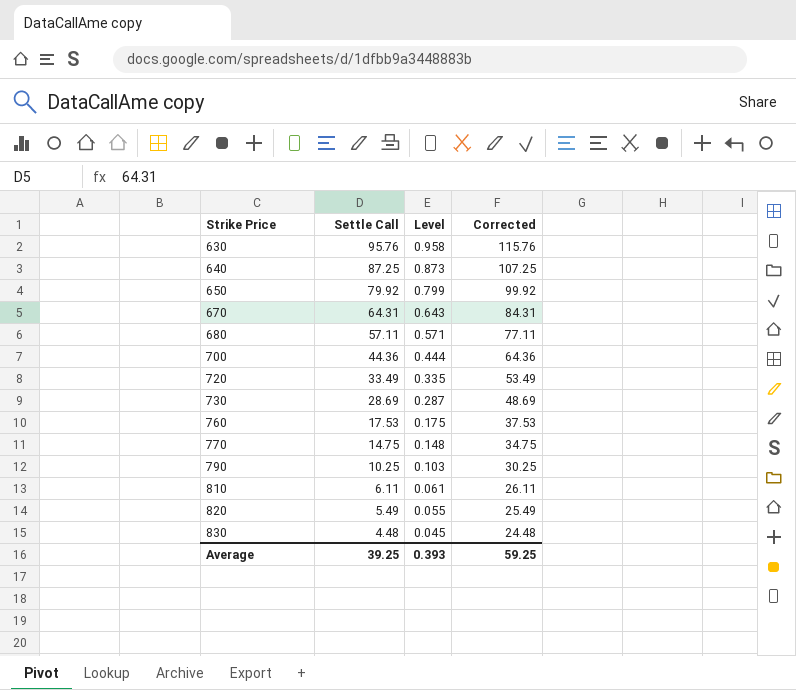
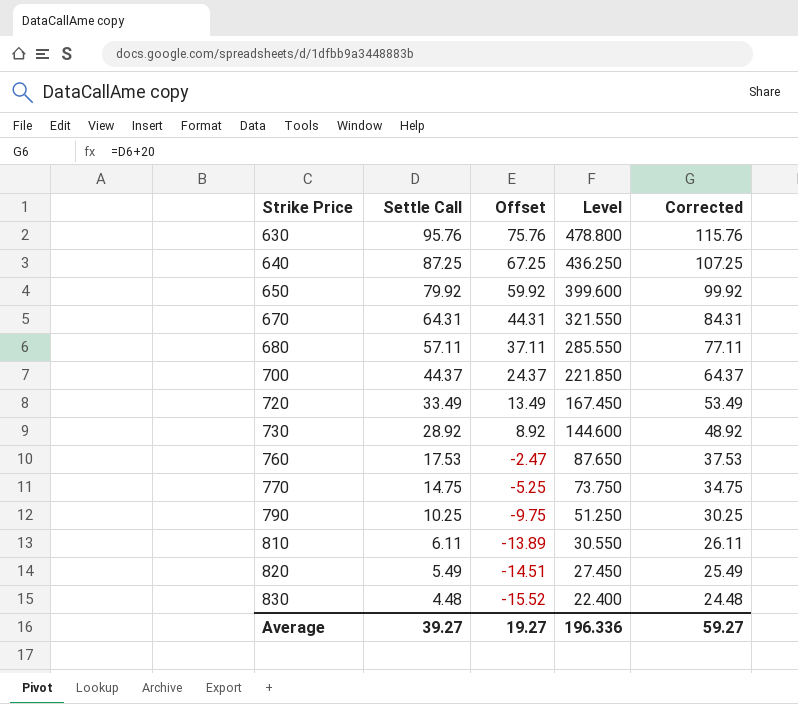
column Offset | formula: none -> [Settle Call] - 20
column Level | formula: [Settle Call] * 0.01 -> [Settle Call] * 5
700 | Settle Call: 44.36 -> 44.37
700 | Corrected: 64.36 -> 64.37
730 | Settle Call: 28.69 -> 28.92
730 | Corrected: 48.69 -> 48.92
Average | Settle Call: 39.25 -> 39.27
Average | Level: 0.393 -> 196.336
Average | Corrected: 59.25 -> 59.27

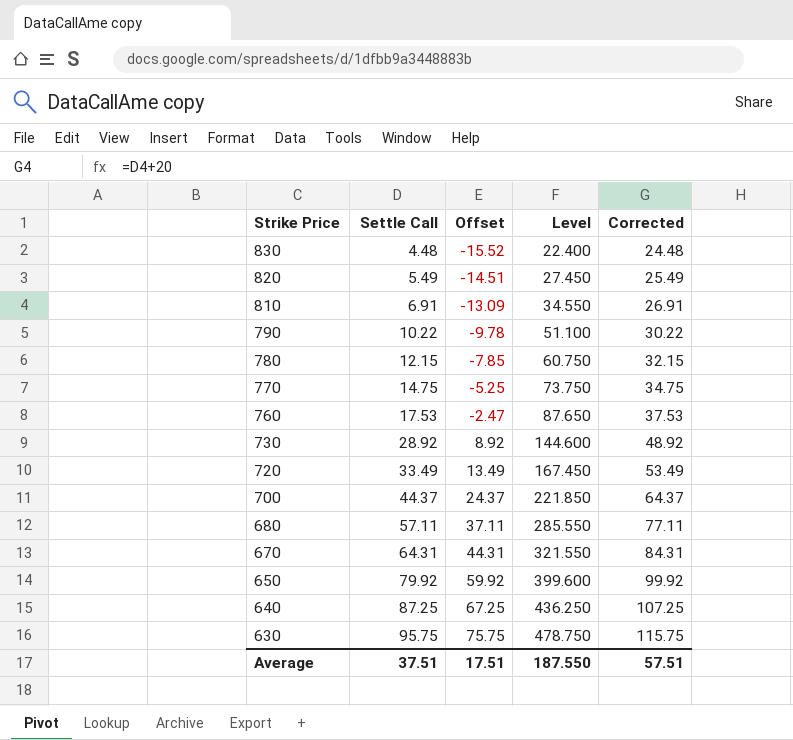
row order: Strike Price ascending -> Strike Price descending
810 | Settle Call: 6.11 -> 6.91
810 | Offset: -13.89 -> -13.09
810 | Level: 30.550 -> 34.550
810 | Corrected: 26.11 -> 26.91
790 | Settle Call: 10.25 -> 10.22
790 | Offset: -9.75 -> -9.78
790 | Level: 51.250 -> 51.100
790 | Corrected: 30.25 -> 30.22
row 780: none -> 12.15 | -7.85 | 60.750 | 32.15
630 | Settle Call: 95.76 -> 95.75
630 | Offset: 75.76 -> 75.75
630 | Level: 478.800 -> 478.750
630 | Corrected: 115.76 -> 115.75
Average | Settle Call: 39.27 -> 37.51
Average | Offset: 19.27 -> 17.51
Average | Level: 196.336 -> 187.550
Average | Corrected: 59.27 -> 57.51

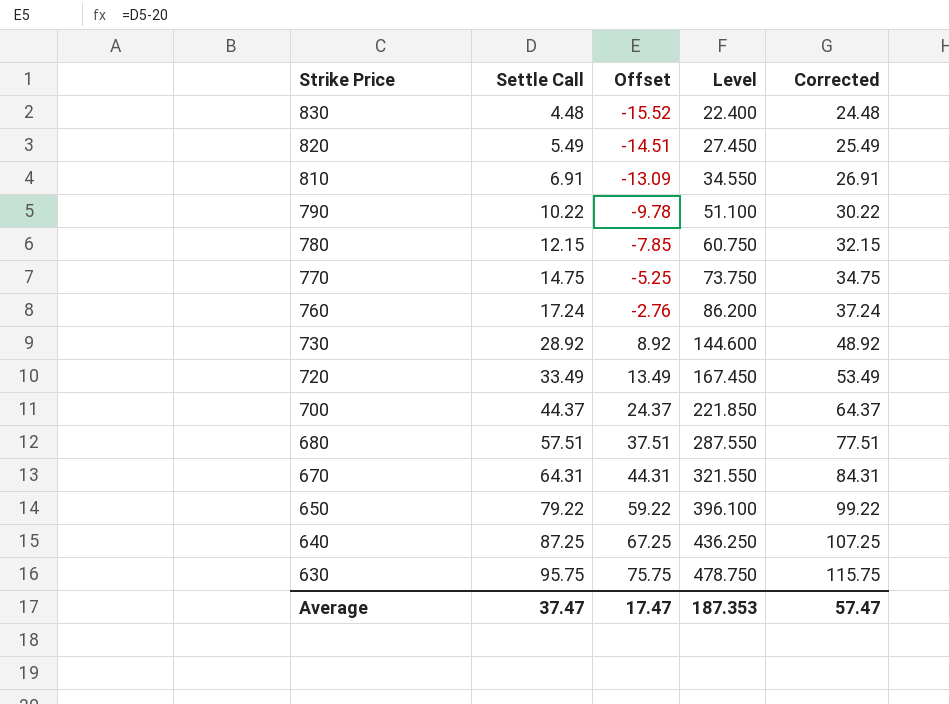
760 | Settle Call: 17.53 -> 17.24
760 | Offset: -2.47 -> -2.76
760 | Level: 87.650 -> 86.200
760 | Corrected: 37.53 -> 37.24
680 | Settle Call: 57.11 -> 57.51
680 | Offset: 37.11 -> 37.51
680 | Level: 285.550 -> 287.550
680 | Corrected: 77.11 -> 77.51
650 | Settle Call: 79.92 -> 79.22
650 | Offset: 59.92 -> 59.22
650 | Level: 399.600 -> 396.100
650 | Corrected: 99.92 -> 99.22
Average | Settle Call: 37.51 -> 37.47
Average | Offset: 17.51 -> 17.47
Average | Level: 187.550 -> 187.353
Average | Corrected: 57.51 -> 57.47

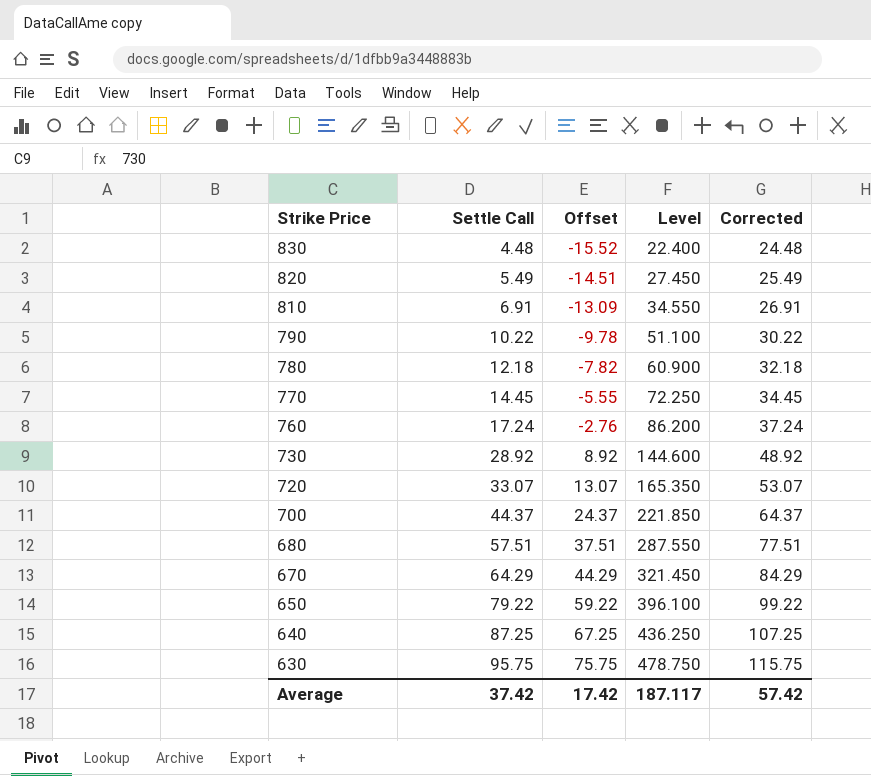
780 | Settle Call: 12.15 -> 12.18
780 | Offset: -7.85 -> -7.82
780 | Level: 60.750 -> 60.900
780 | Corrected: 32.15 -> 32.18
770 | Settle Call: 14.75 -> 14.45
770 | Offset: -5.25 -> -5.55
770 | Level: 73.750 -> 72.250
770 | Corrected: 34.75 -> 34.45
720 | Settle Call: 33.49 -> 33.07
720 | Offset: 13.49 -> 13.07
720 | Level: 167.450 -> 165.350
720 | Corrected: 53.49 -> 53.07
670 | Settle Call: 64.31 -> 64.29
670 | Offset: 44.31 -> 44.29
670 | Level: 321.550 -> 321.450
670 | Corrected: 84.31 -> 84.29
Average | Settle Call: 37.47 -> 37.42
Average | Offset: 17.47 -> 17.42
Average | Level: 187.353 -> 187.117
Average | Corrected: 57.47 -> 57.42

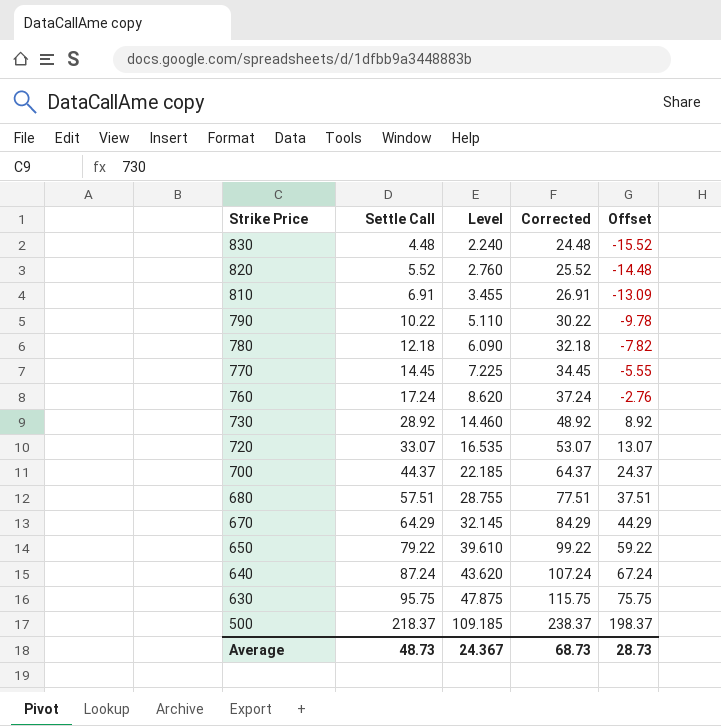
column Level | formula: [Settle Call] * 5 -> [Settle Call] * 0.5
column Offset | position: 3 -> 5
820 | Settle Call: 5.49 -> 5.52
820 | Corrected: 25.49 -> 25.52
820 | Offset: -14.51 -> -14.48
640 | Settle Call: 87.25 -> 87.24
640 | Corrected: 107.25 -> 107.24
640 | Offset: 67.25 -> 67.24
row 500: none -> 218.37 | 109.185 | 238.37 | 198.37
Average | Settle Call: 37.42 -> 48.73
Average | Level: 187.117 -> 24.367
Average | Corrected: 57.42 -> 68.73
Average | Offset: 17.42 -> 28.73

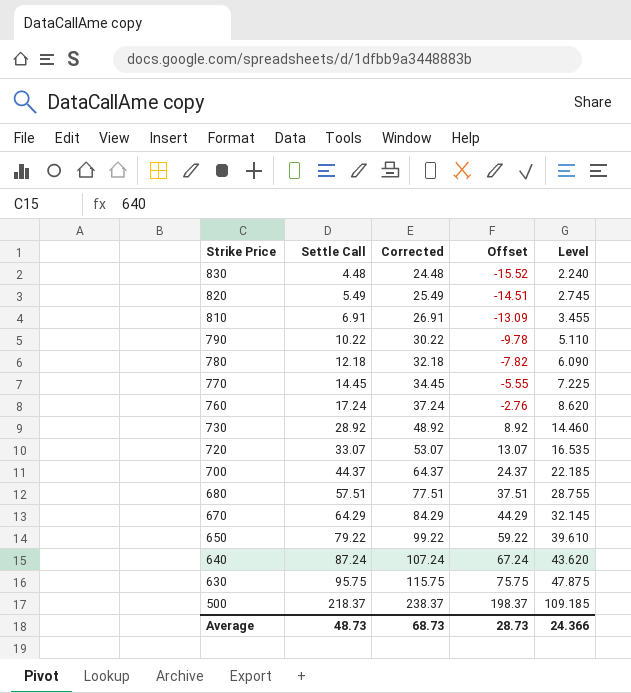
column Level | position: 3 -> 5
820 | Settle Call: 5.52 -> 5.49
820 | Corrected: 25.52 -> 25.49
820 | Offset: -14.48 -> -14.51
820 | Level: 2.760 -> 2.745
Average | Level: 24.367 -> 24.366

